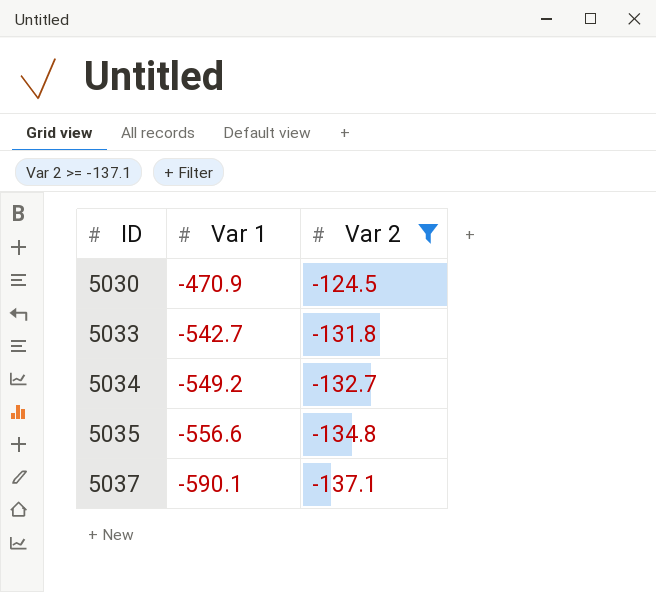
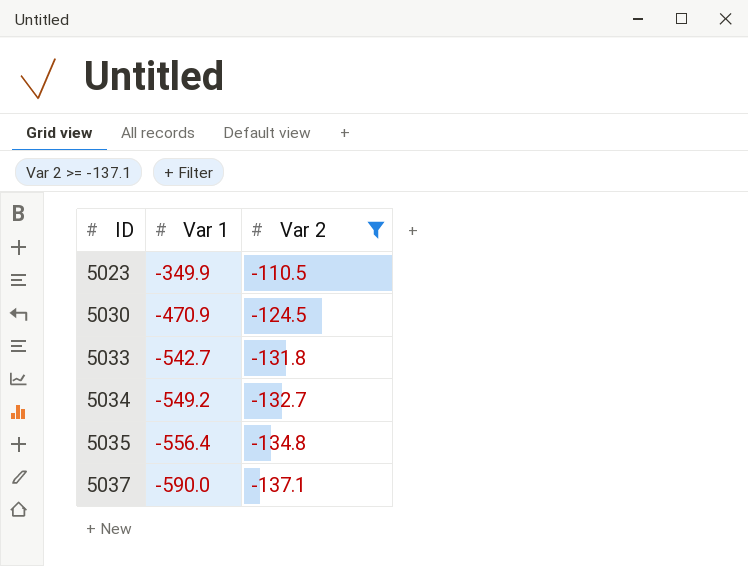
row 5023: none -> -349.9 | -110.5
5035 | Var 1: -556.6 -> -556.4
5037 | Var 1: -590.1 -> -590.0

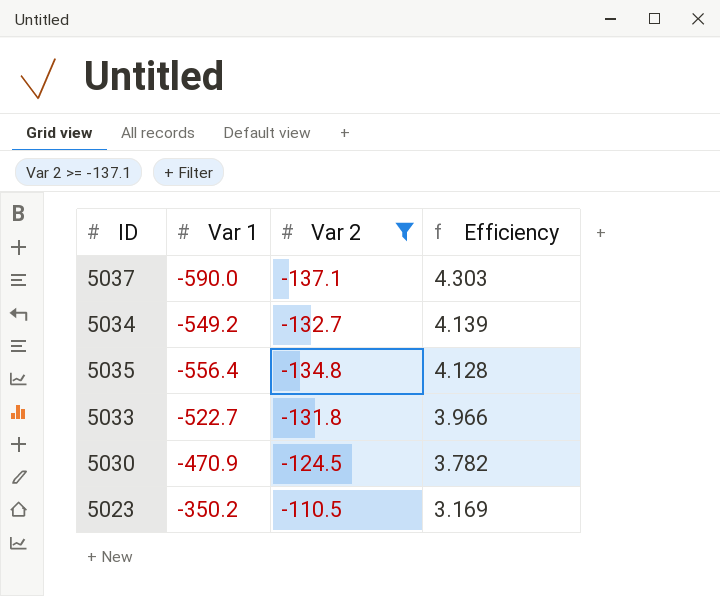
row order: ID ascending -> Efficiency descending
column Efficiency | formula: none -> [Var 1] / [Var 2]
5033 | Var 1: -542.7 -> -522.7
5023 | Var 1: -349.9 -> -350.2

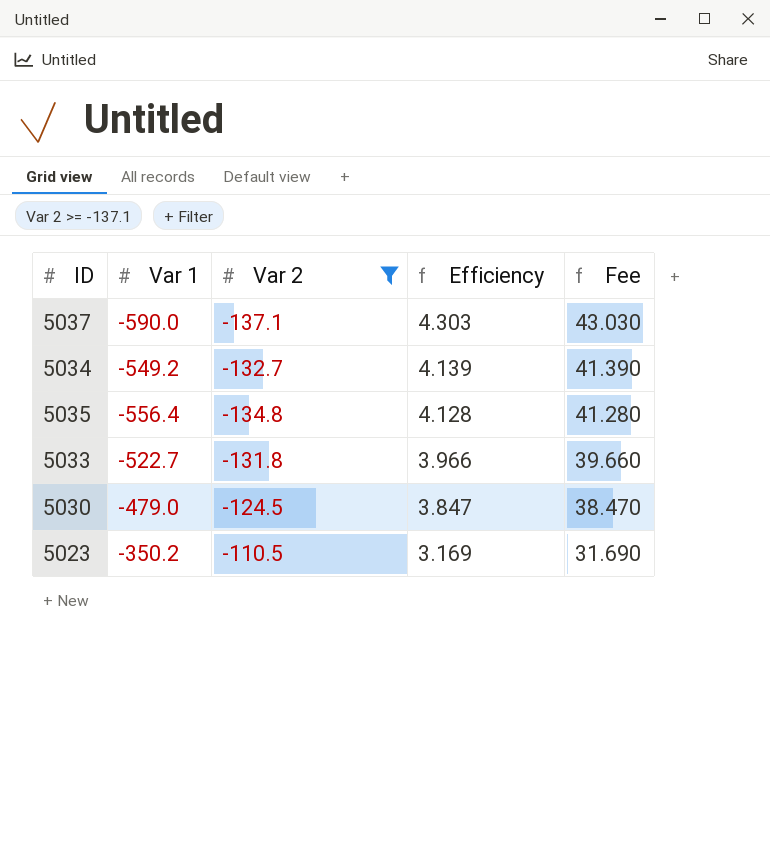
column Fee | formula: none -> [Efficiency] * 10
5030 | Var 1: -470.9 -> -479.0
5030 | Efficiency: 3.782 -> 3.847

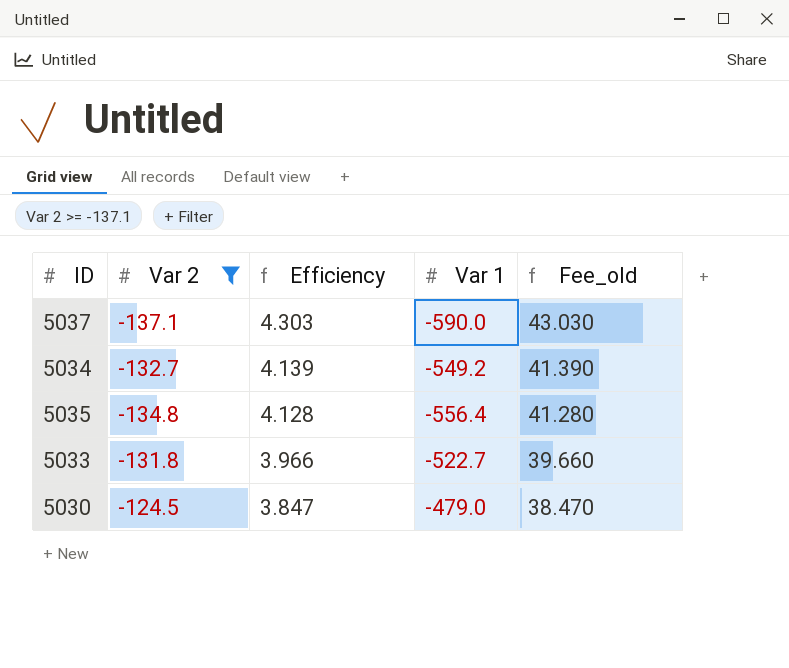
column Var 1 | position: 2 -> 4
column name: Fee -> Fee_old
row 5023: -350.2 | -110.5 | 3.169 | 31.690 -> none

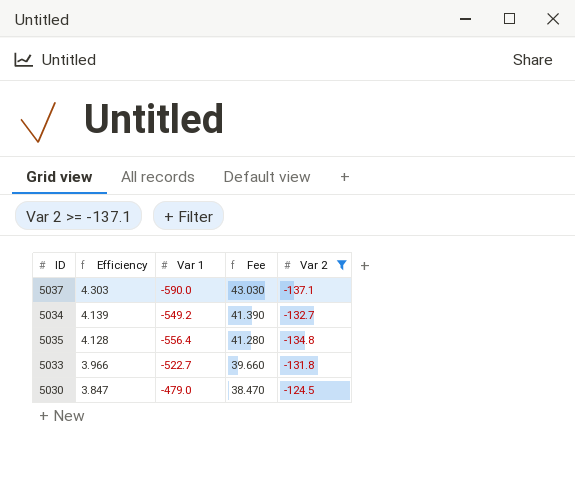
column name: Fee_old -> Fee
column Var 2 | position: 2 -> 5

